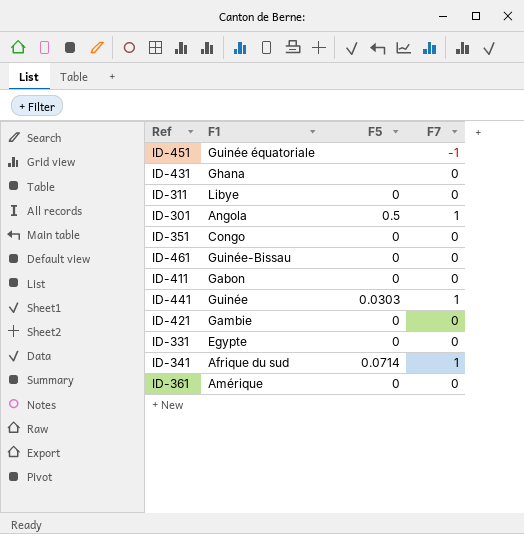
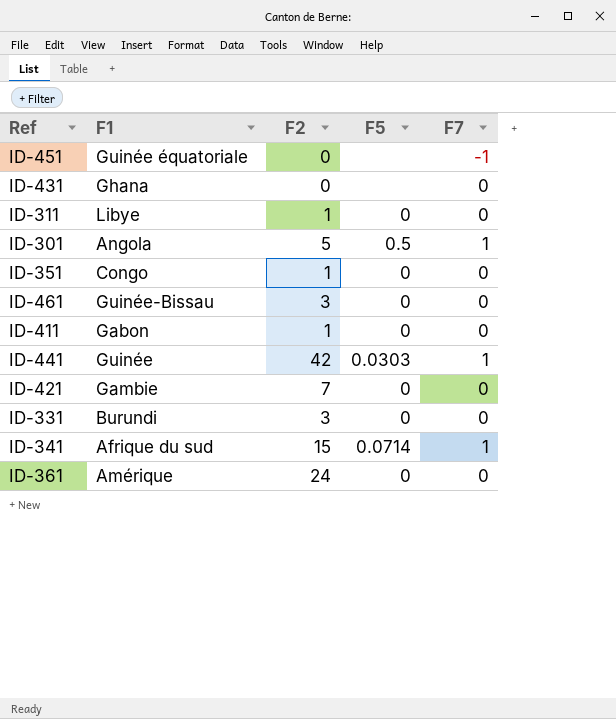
column F2 | position: none -> 3
ID-331 | F1: Egypte -> Burundi

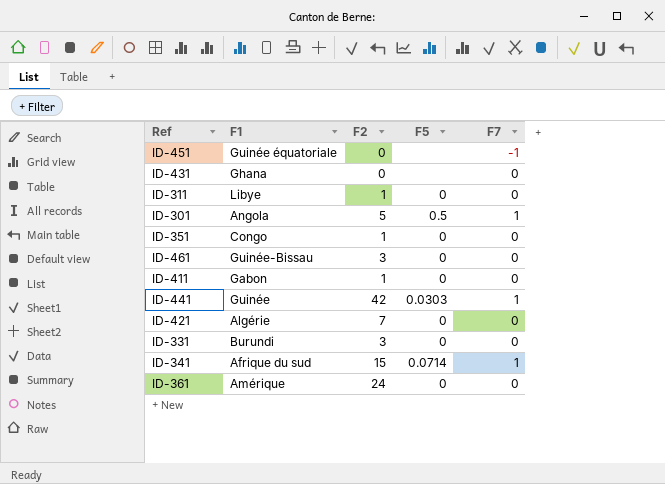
ID-421 | F1: Gambie -> Algérie

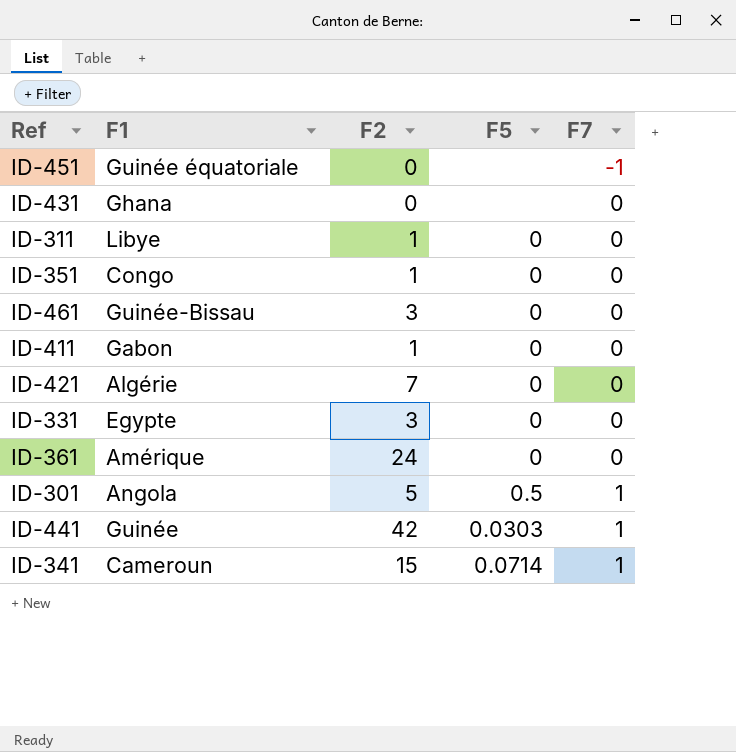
row order: none -> F7 ascending
ID-331 | F1: Burundi -> Egypte
ID-341 | F1: Afrique du sud -> Cameroun

